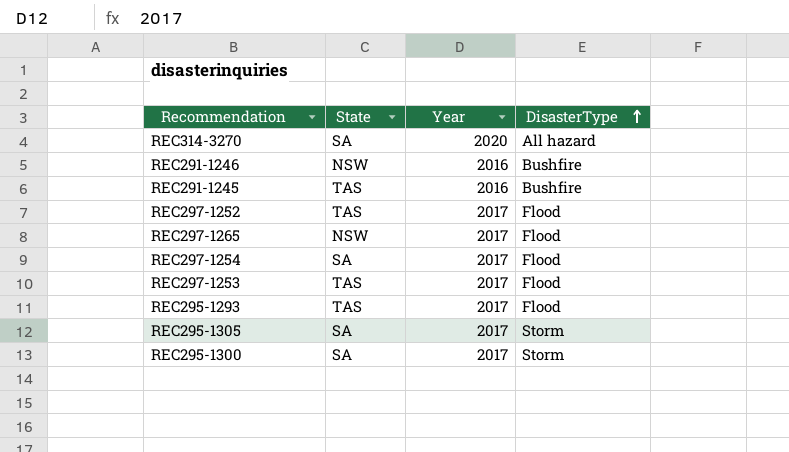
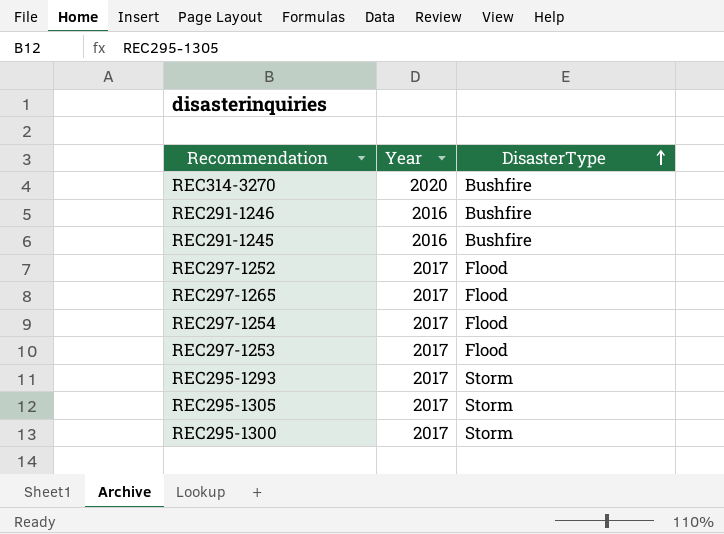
column State | position: 2 -> none
REC314-3270 | DisasterType: All hazard -> Bushfire
REC295-1293 | DisasterType: Flood -> Storm

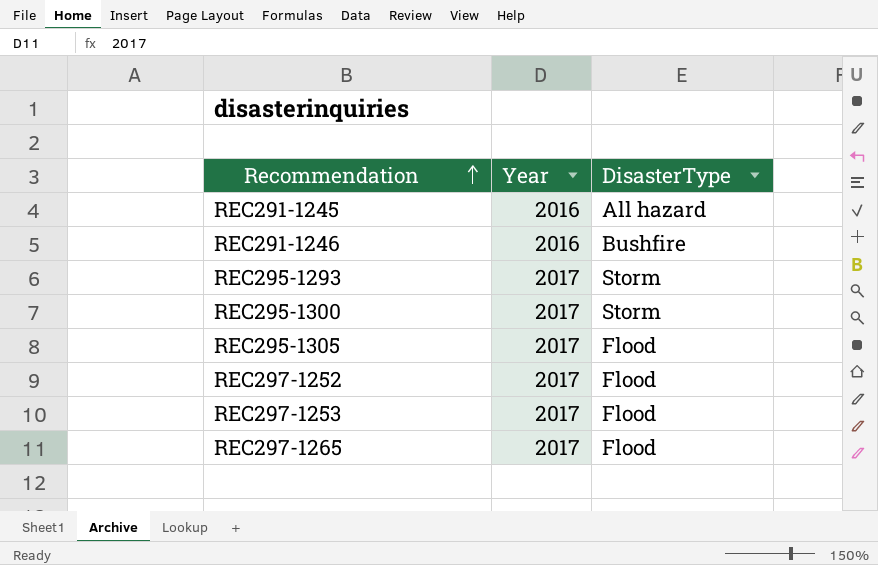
row order: DisasterType ascending -> Recommendation ascending
row REC314-3270: 2020 | Bushfire -> none
row REC297-1254: 2017 | Flood -> none
REC291-1245 | DisasterType: Bushfire -> All hazard
REC295-1305 | DisasterType: Storm -> Flood

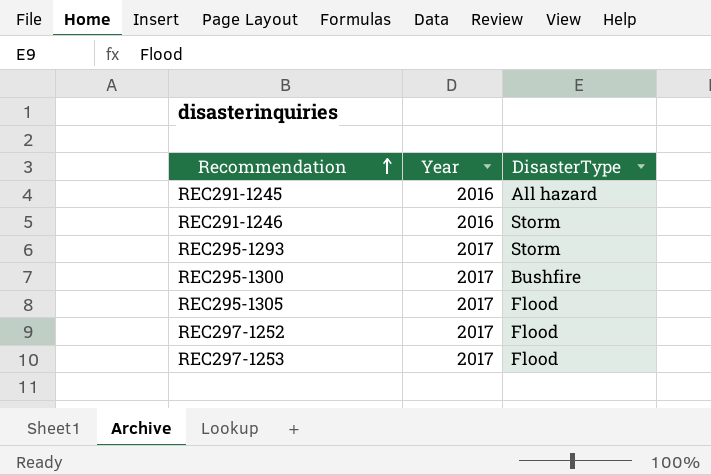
row REC297-1265: 2017 | Flood -> none
REC291-1246 | DisasterType: Bushfire -> Storm
REC295-1300 | DisasterType: Storm -> Bushfire

